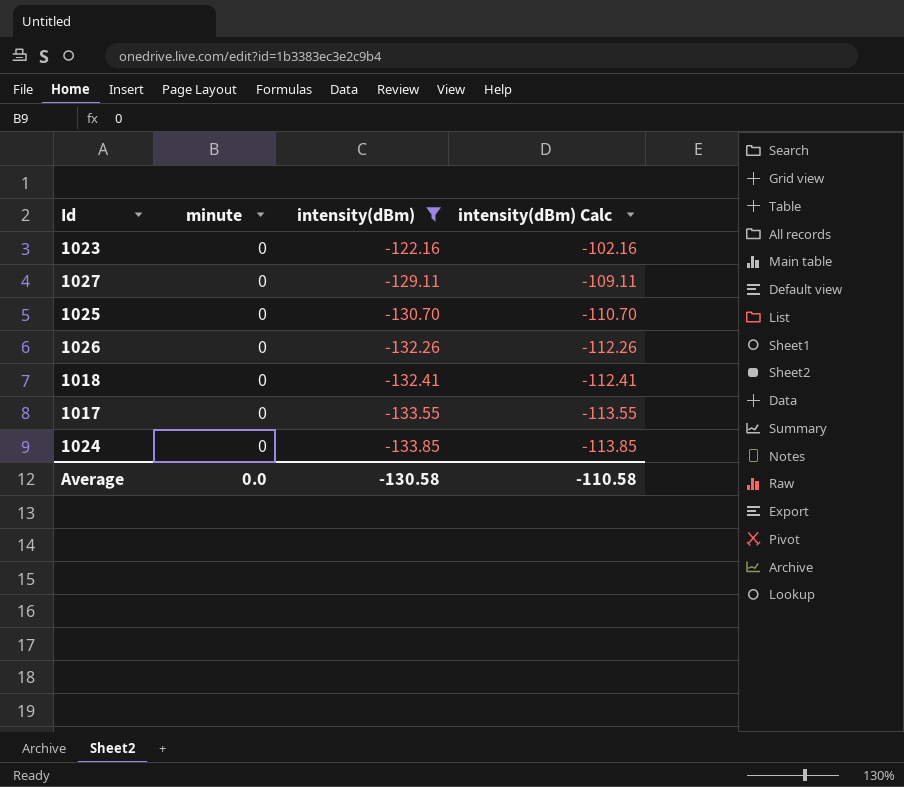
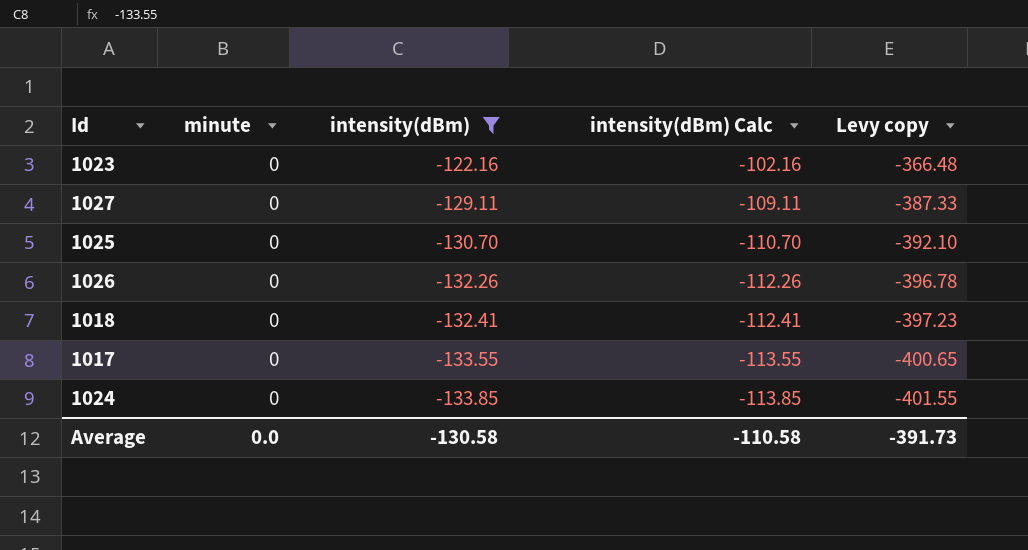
column Levy copy | formula: none -> [intensity(dBm)] * 3

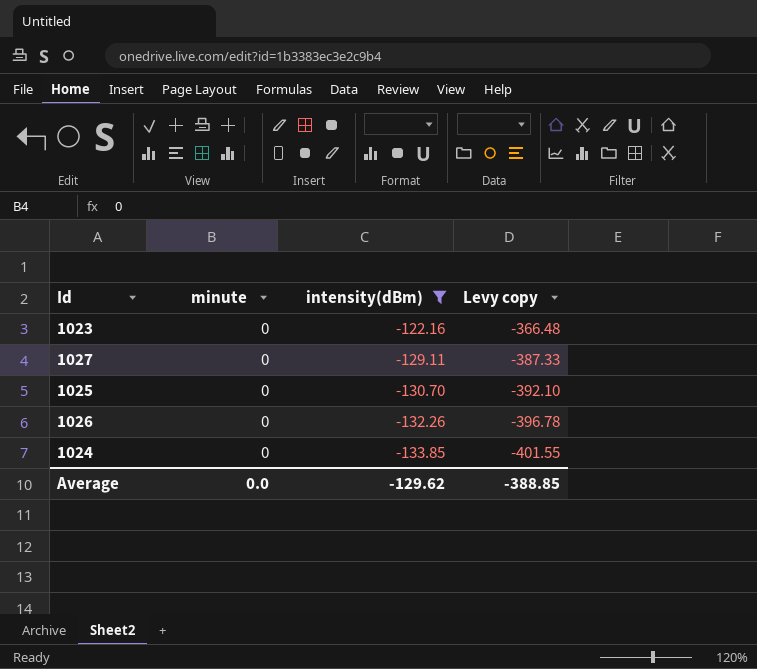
column intensity(dBm) Calc | formula: [intensity(dBm)] + 20 -> none
row 1018: 0 | -132.41 | -112.41 | -397.23 -> none
row 1017: 0 | -133.55 | -113.55 | -400.65 -> none
Average | intensity(dBm): -130.58 -> -129.62
Average | Levy copy: -391.73 -> -388.85

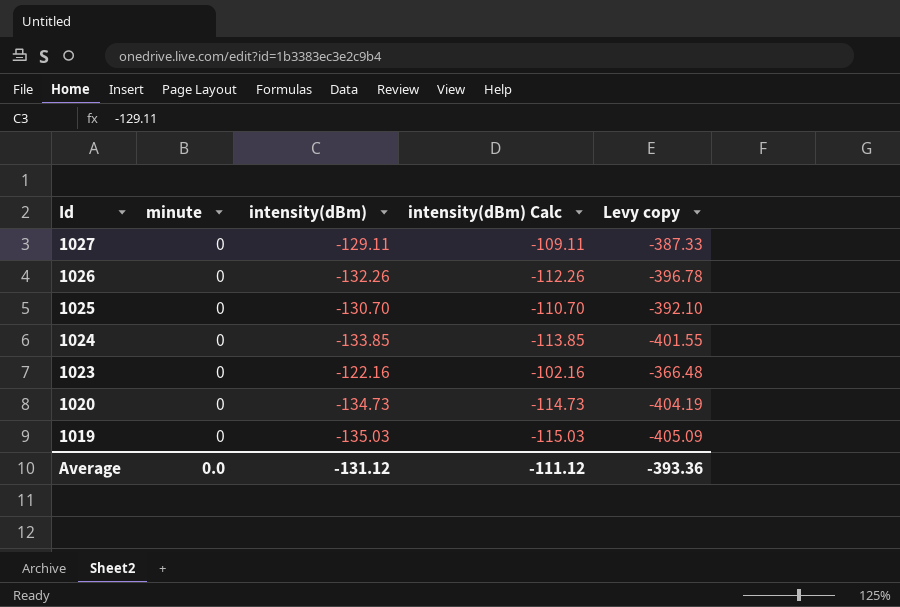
filter: intensity(dBm) >= -133.85 -> none
row order: intensity(dBm) descending -> Id descending
column intensity(dBm) Calc | formula: none -> [intensity(dBm)] + 20
Average | intensity(dBm): -129.62 -> -131.12
Average | Levy copy: -388.85 -> -393.36

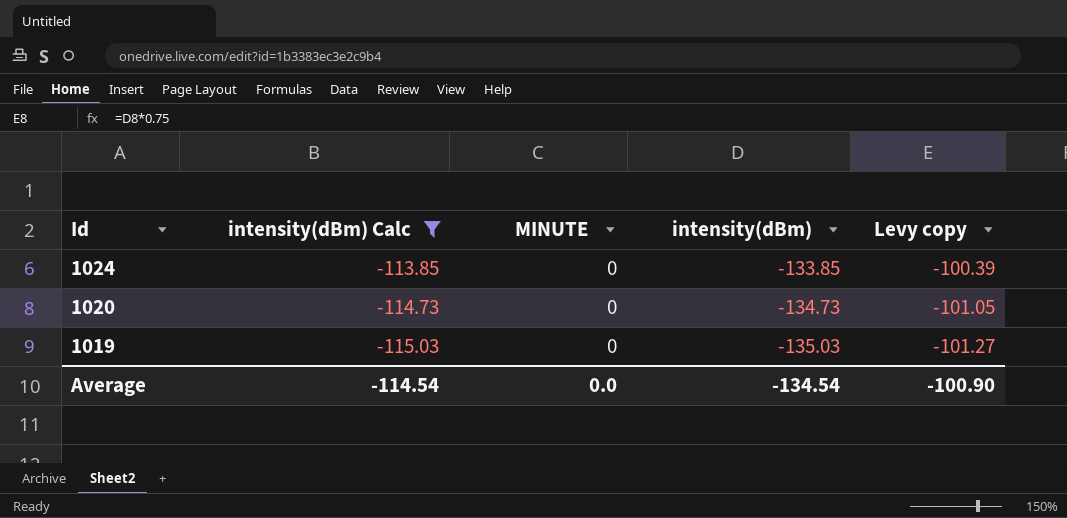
filter: none -> intensity(dBm) Calc <= -113.85
column intensity(dBm) Calc | position: 4 -> 2
column name: minute -> MINUTE
column Levy copy | formula: [intensity(dBm)] * 3 -> [intensity(dBm)] * 0.75
Average | intensity(dBm) Calc: -111.12 -> -114.54
Average | intensity(dBm): -131.12 -> -134.54
Average | Levy copy: -393.36 -> -100.90

